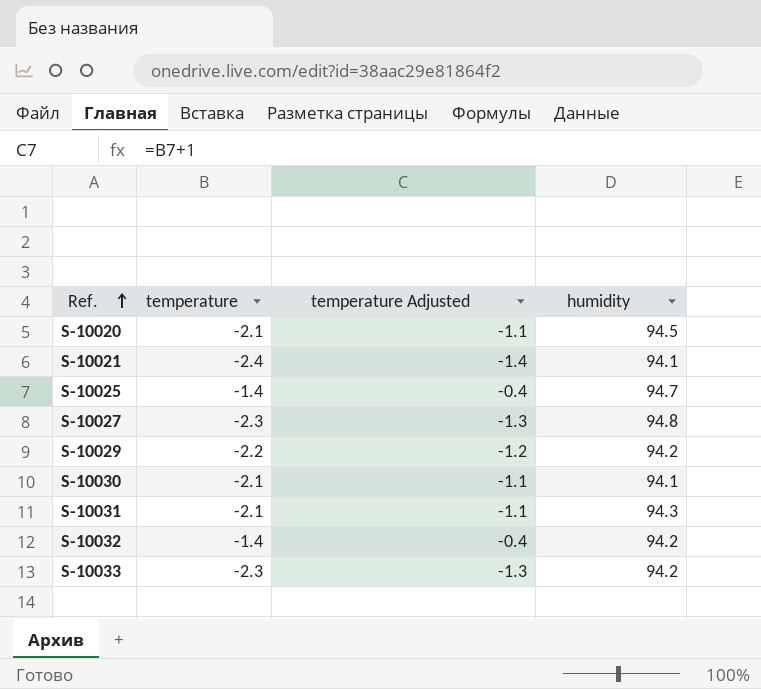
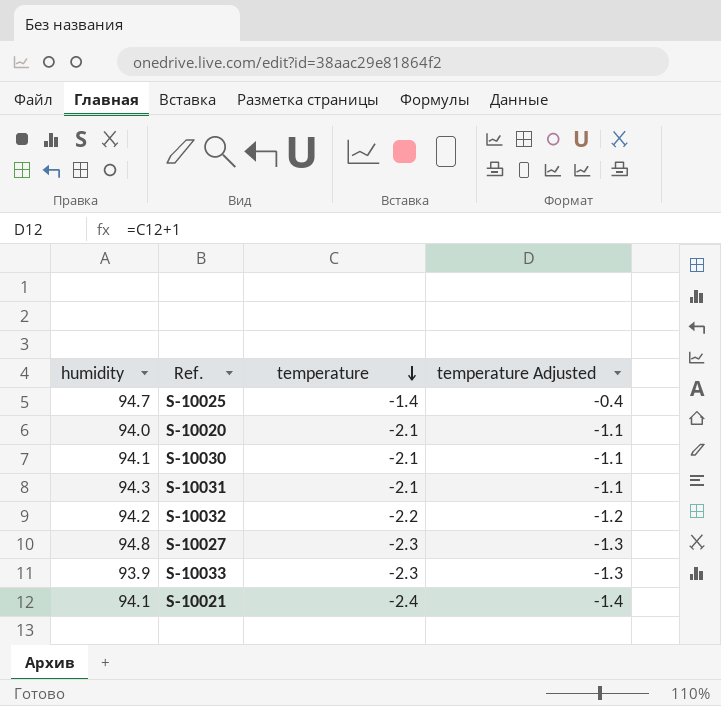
row order: Ref. ascending -> temperature descending
column humidity | position: 4 -> 1
row S-10029: -2.2 | -1.2 | 94.2 -> none
S-10020 | humidity: 94.5 -> 94.0
S-10032 | temperature: -1.4 -> -2.2
S-10032 | temperature Adjusted: -0.4 -> -1.2
S-10033 | humidity: 94.2 -> 93.9

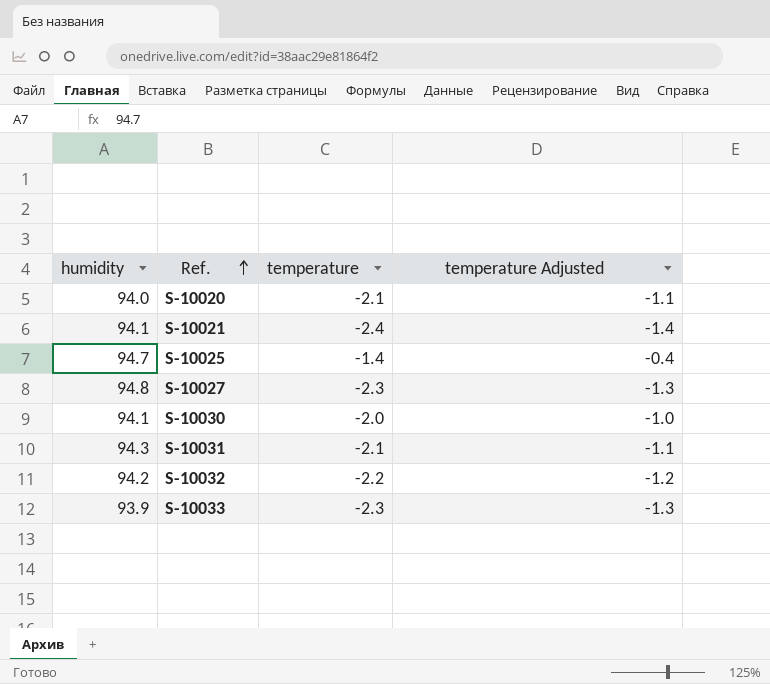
row order: temperature descending -> Ref. ascending
S-10030 | temperature: -2.1 -> -2.0
S-10030 | temperature Adjusted: -1.1 -> -1.0

